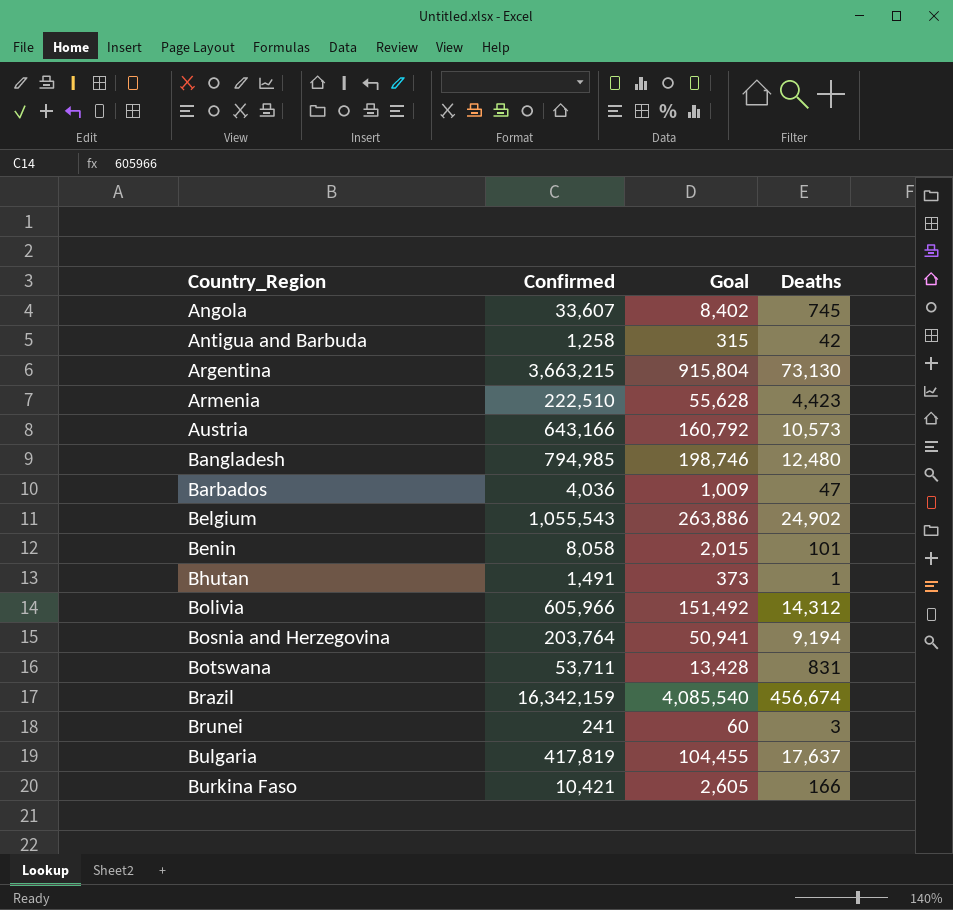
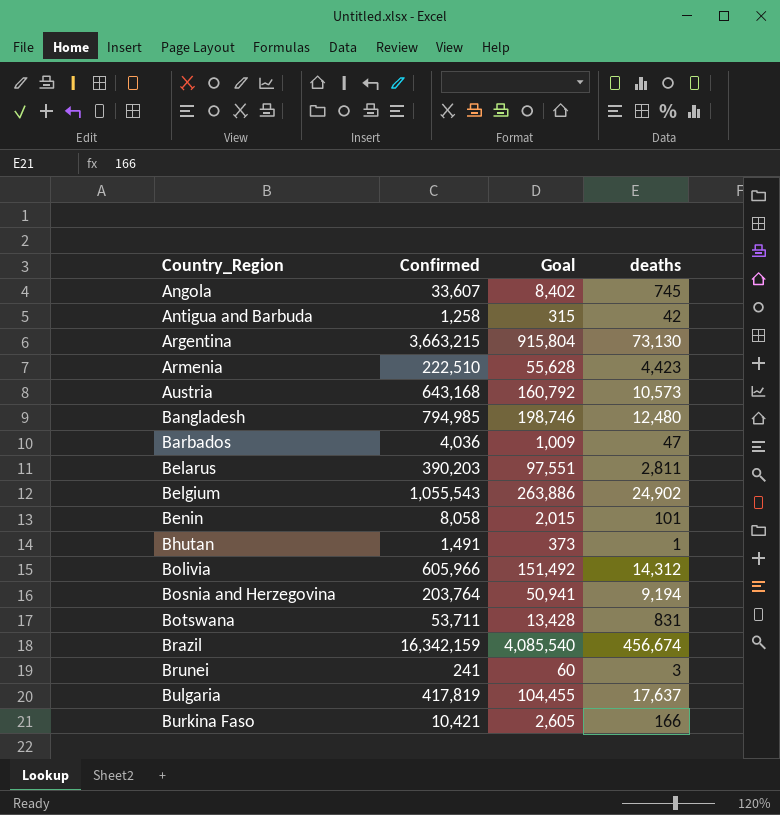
column name: Deaths -> deaths
Austria | Confirmed: 643,166 -> 643,168
row Belarus: none -> 390,203 | 97,551 | 2,811

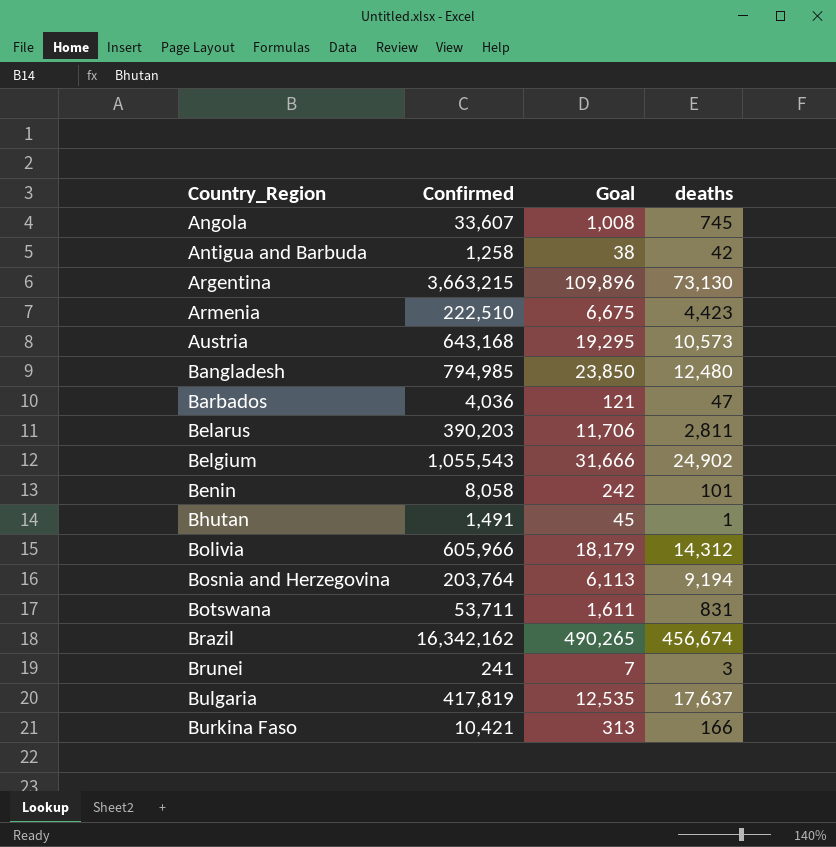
column Goal | formula: [Confirmed] * 0.25 -> [Confirmed] * 0.03
Brazil | Confirmed: 16,342,159 -> 16,342,162

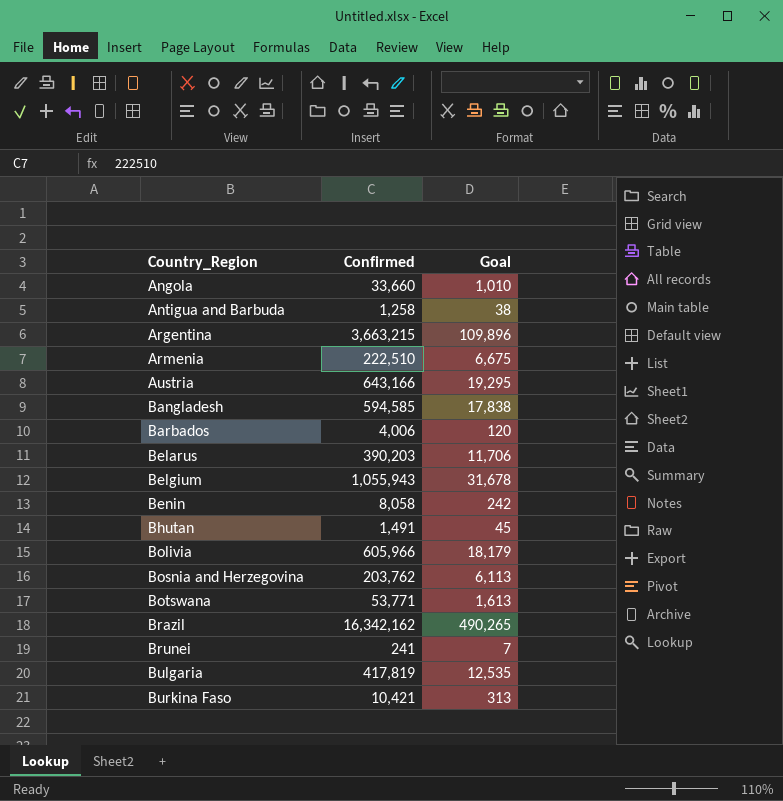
column deaths | position: 4 -> none
Angola | Confirmed: 33,607 -> 33,660
Angola | Goal: 1,008 -> 1,010
Austria | Confirmed: 643,168 -> 643,166
Bangladesh | Confirmed: 794,985 -> 594,585
Bangladesh | Goal: 23,850 -> 17,838
Barbados | Confirmed: 4,036 -> 4,006
Barbados | Goal: 121 -> 120
Belgium | Confirmed: 1,055,543 -> 1,055,943
Belgium | Goal: 31,666 -> 31,678
Bosnia and Herzegovina | Confirmed: 203,764 -> 203,762
Botswana | Confirmed: 53,711 -> 53,771
Botswana | Goal: 1,611 -> 1,613

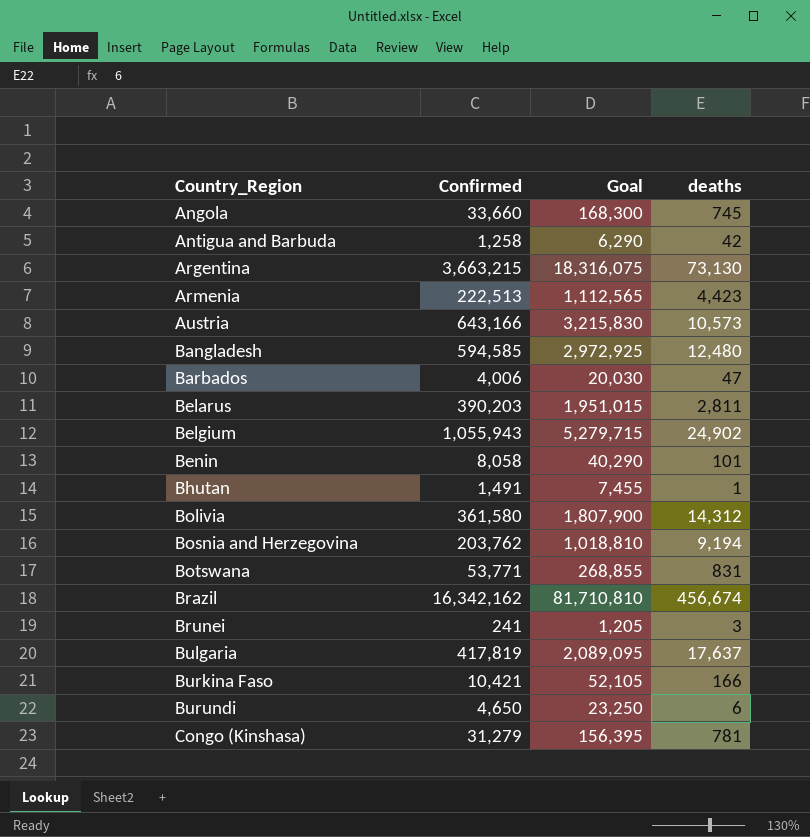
column Goal | formula: [Confirmed] * 0.03 -> [Confirmed] * 5
column deaths | position: none -> 4
Armenia | Confirmed: 222,510 -> 222,513
Bolivia | Confirmed: 605,966 -> 361,580
row Burundi: none -> 4,650 | 23,250 | 6
row Congo (Kinshasa): none -> 31,279 | 156,395 | 781

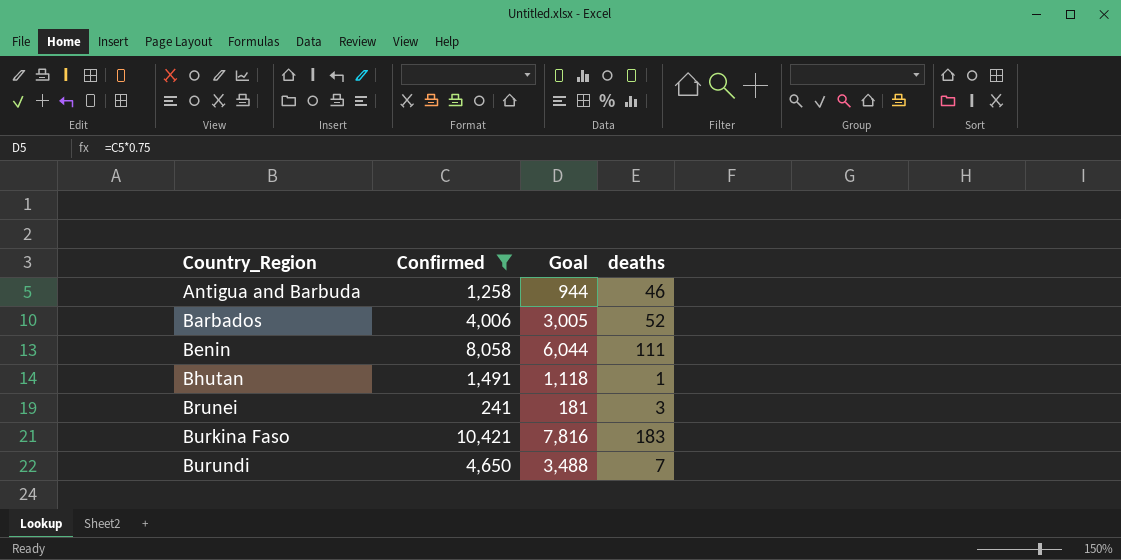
filter: none -> Confirmed <= 10,421
column Goal | formula: [Confirmed] * 5 -> [Confirmed] * 0.75
Antigua and Barbuda | deaths: 42 -> 46
Barbados | deaths: 47 -> 52
Benin | deaths: 101 -> 111
Burkina Faso | deaths: 166 -> 183
Burundi | deaths: 6 -> 7

